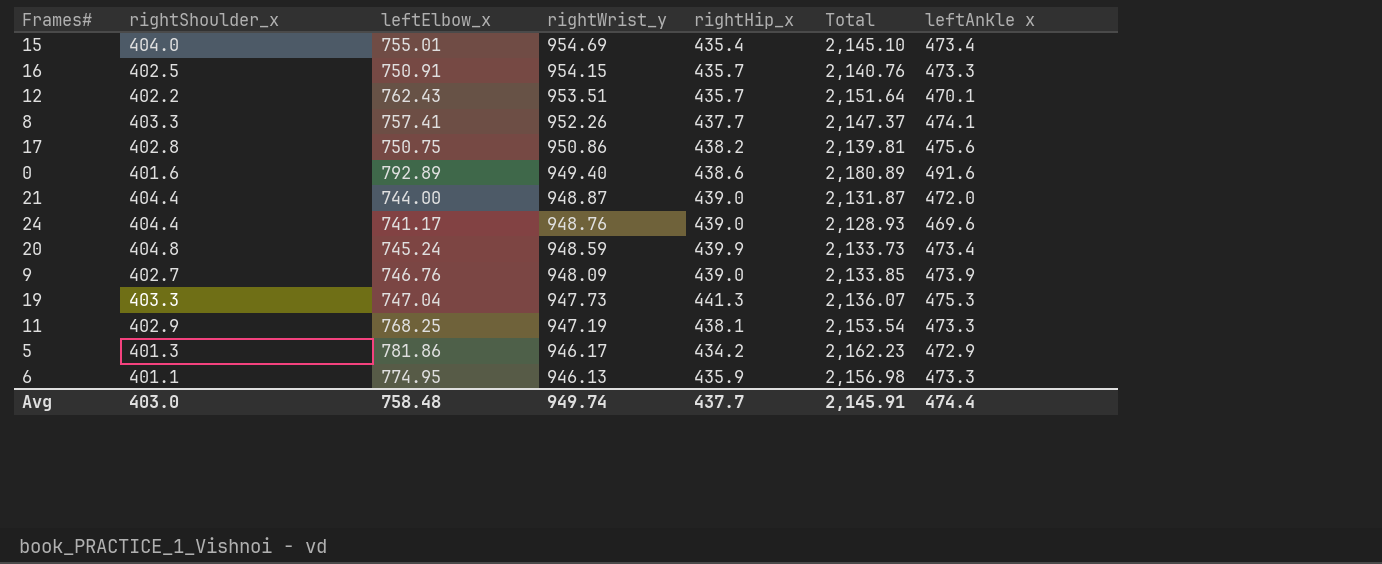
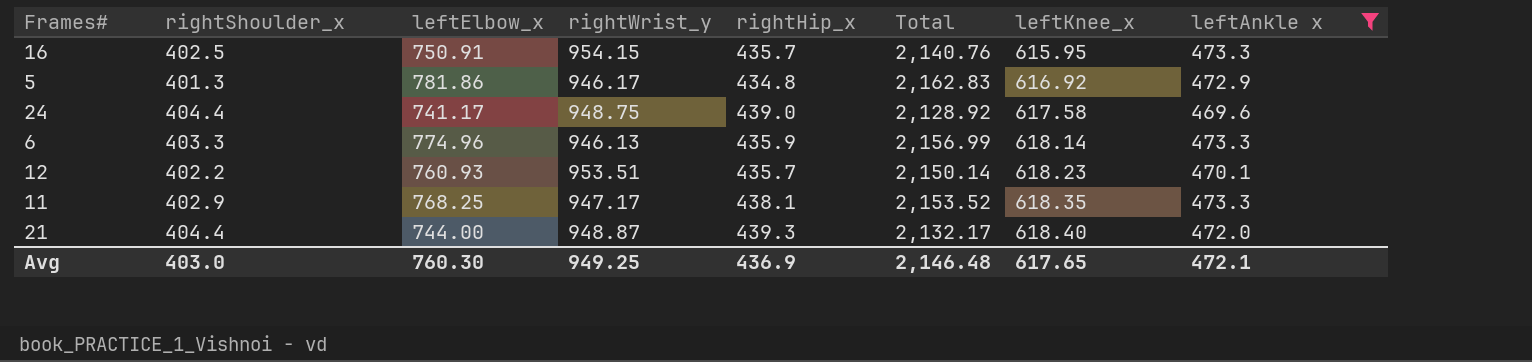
filter: none -> leftAnkle x <= 473.3
row order: rightWrist_y descending -> leftKnee_x ascending
column leftKnee_x | position: none -> 7
5 | rightHip_x: 434.2 -> 434.8
5 | Total: 2,162.23 -> 2,162.83
24 | rightWrist_y: 948.76 -> 948.75
24 | Total: 2,128.93 -> 2,128.92
6 | rightShoulder_x: 401.1 -> 403.3
6 | leftElbow_x: 774.95 -> 774.96
6 | Total: 2,156.98 -> 2,156.99
12 | leftElbow_x: 762.43 -> 760.93
12 | Total: 2,151.64 -> 2,150.14
11 | rightWrist_y: 947.19 -> 947.17
11 | Total: 2,153.54 -> 2,153.52
21 | rightHip_x: 439.0 -> 439.3
21 | Total: 2,131.87 -> 2,132.17
Avg | leftElbow_x: 758.48 -> 760.30
Avg | rightWrist_y: 949.74 -> 949.25
Avg | rightHip_x: 437.7 -> 436.9
Avg | Total: 2,145.91 -> 2,146.48
Avg | leftAnkle x: 474.4 -> 472.1

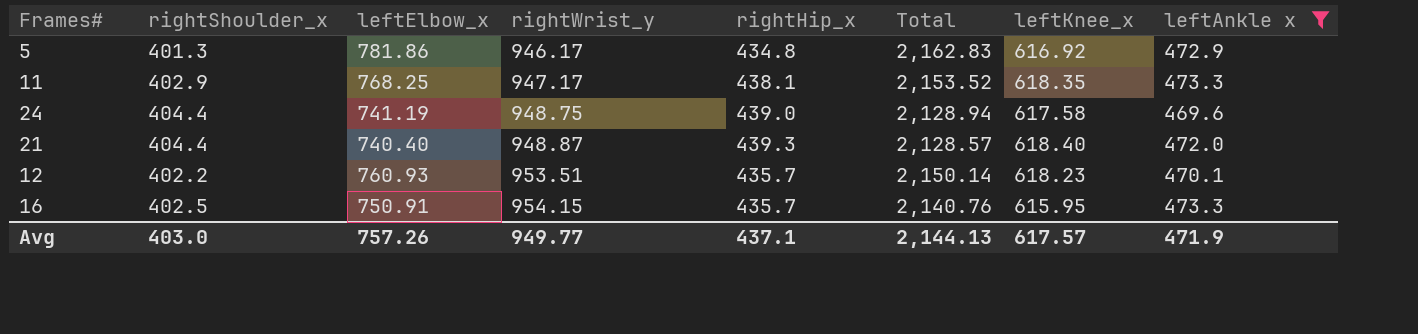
row order: leftKnee_x ascending -> rightWrist_y ascending
row 6: 403.3 | 774.96 | 946.13 | 435.9 | 2,156.99 | 618.14 | 473.3 -> none
24 | leftElbow_x: 741.17 -> 741.19
24 | Total: 2,128.92 -> 2,128.94
21 | leftElbow_x: 744.00 -> 740.40
21 | Total: 2,132.17 -> 2,128.57
Avg | leftElbow_x: 760.30 -> 757.26
Avg | rightWrist_y: 949.25 -> 949.77
Avg | rightHip_x: 436.9 -> 437.1
Avg | Total: 2,146.48 -> 2,144.13
Avg | leftKnee_x: 617.65 -> 617.57
Avg | leftAnkle x: 472.1 -> 471.9

